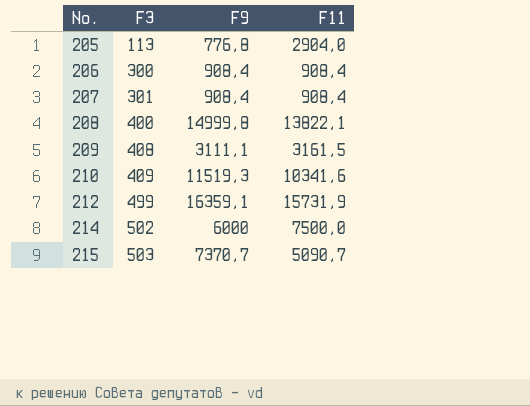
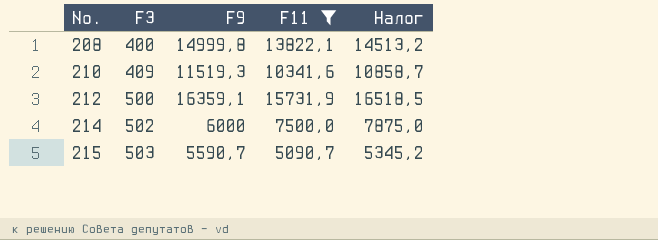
filter: none -> F11 >= 5090,7
column Налог | formula: none -> [F11] * 1,05
212 | F3: 499 -> 500
215 | F9: 7370,7 -> 5590,7

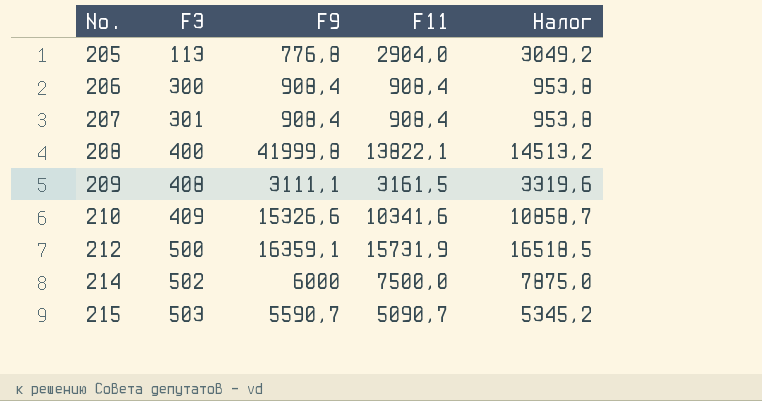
filter: F11 >= 5090,7 -> none
208 | F9: 14999,8 -> 41999,8
210 | F9: 11519,3 -> 15326,6

